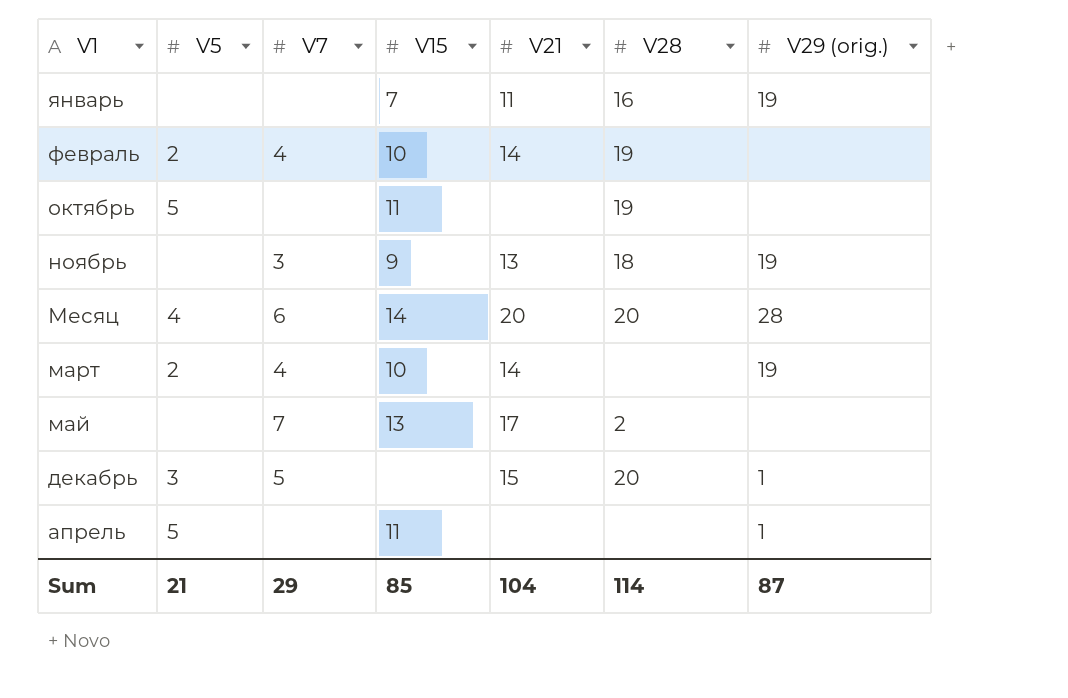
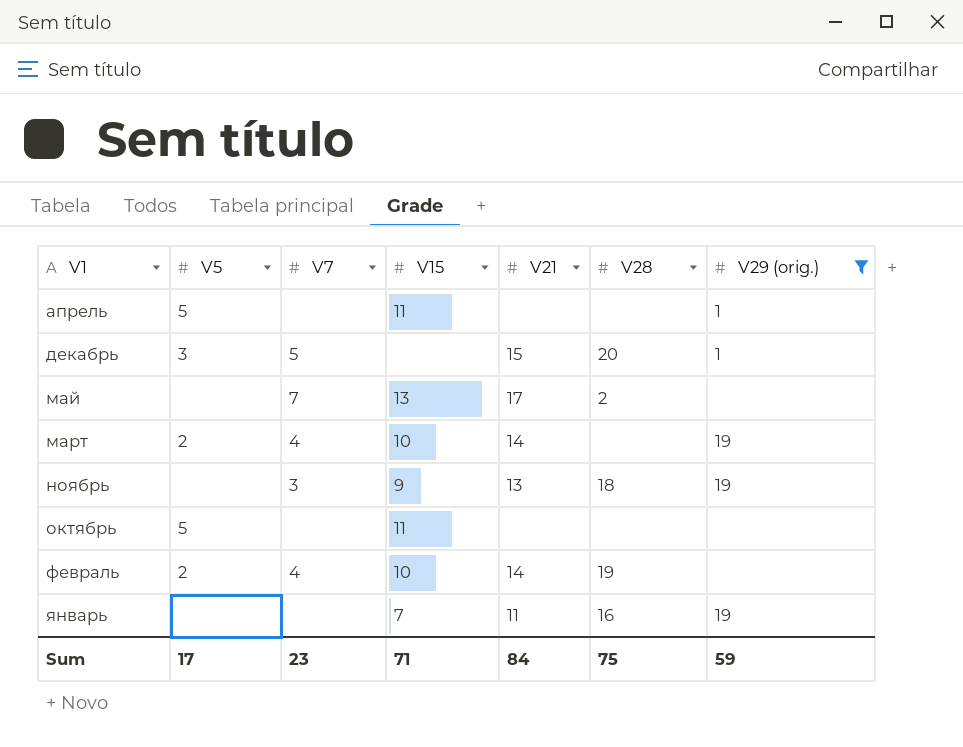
filter: none -> V29 (orig.) != 28
row order: V1 descending -> V1 ascending
октябрь | V28: 19 -> none
Sum | V5: 21 -> 17
Sum | V7: 29 -> 23
Sum | V15: 85 -> 71
Sum | V21: 104 -> 84
Sum | V28: 114 -> 75
Sum | V29 (orig.): 87 -> 59

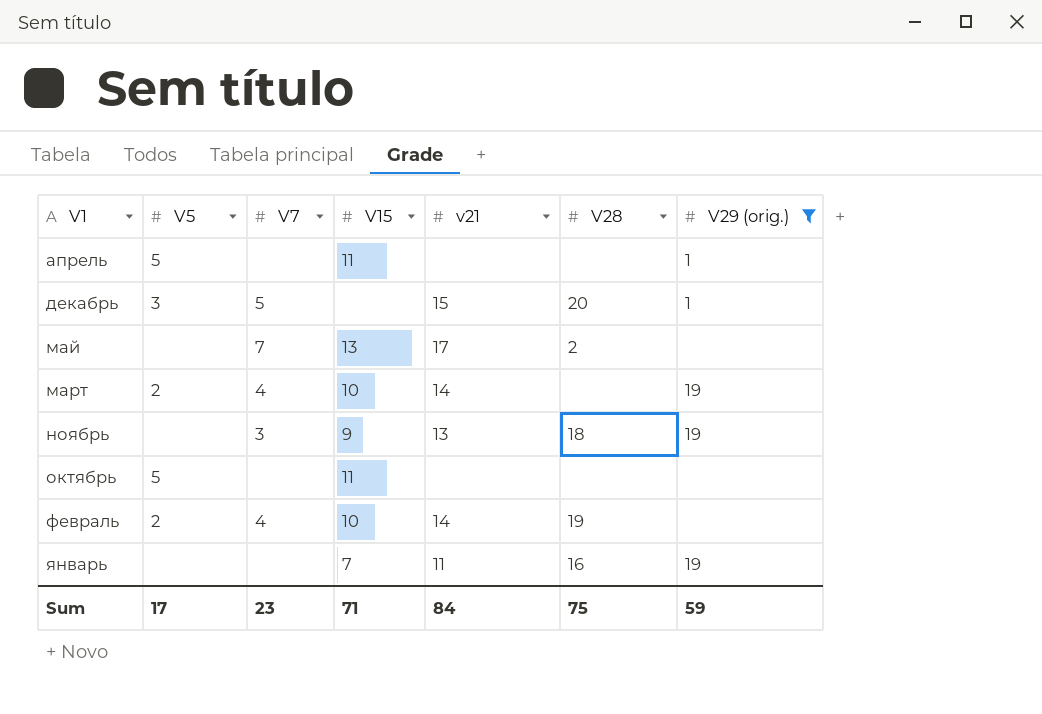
column name: V21 -> v21

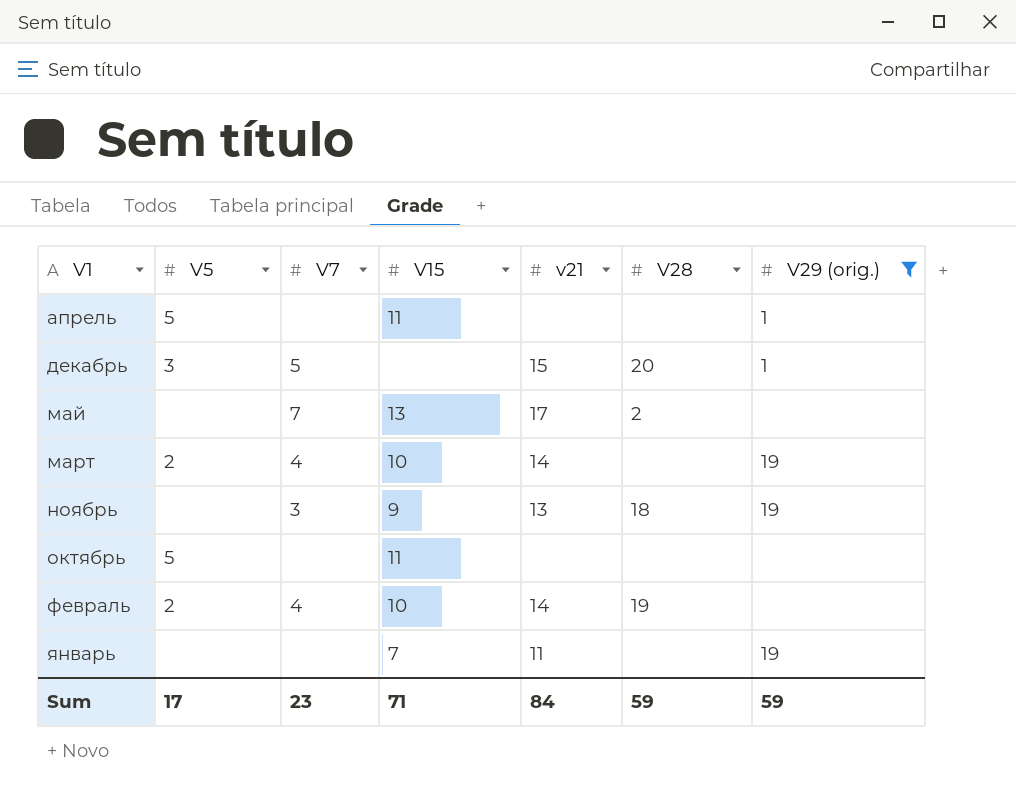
январь | V28: 16 -> none
Sum | V28: 75 -> 59

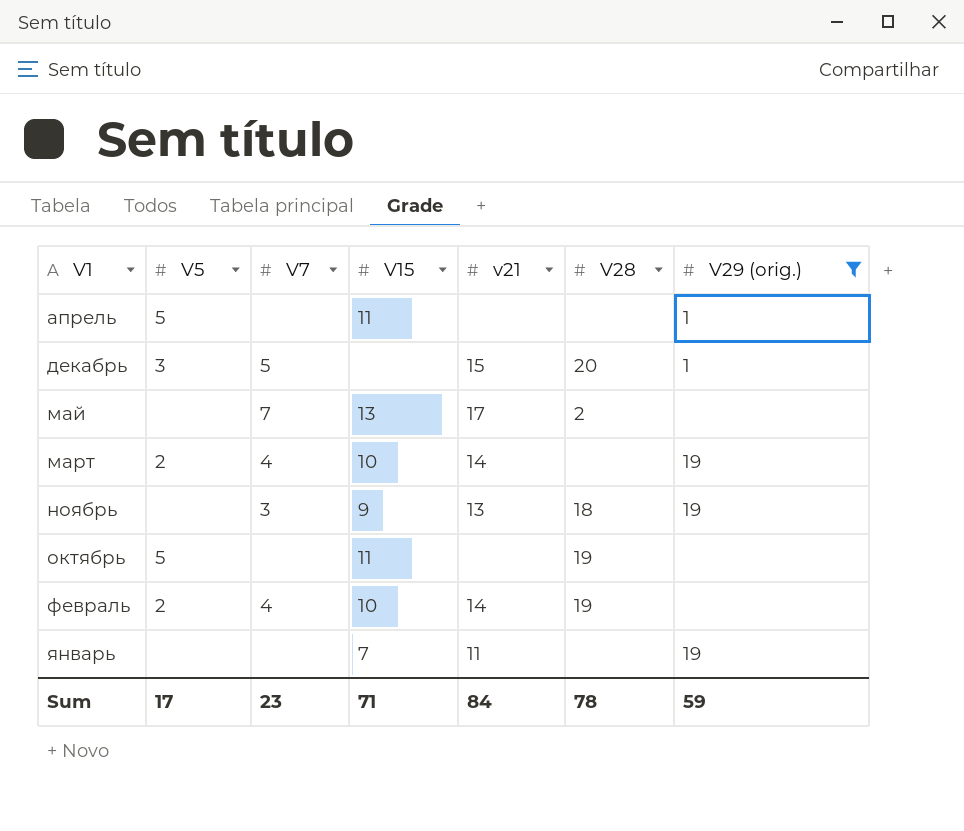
октябрь | V28: none -> 19
Sum | V28: 59 -> 78

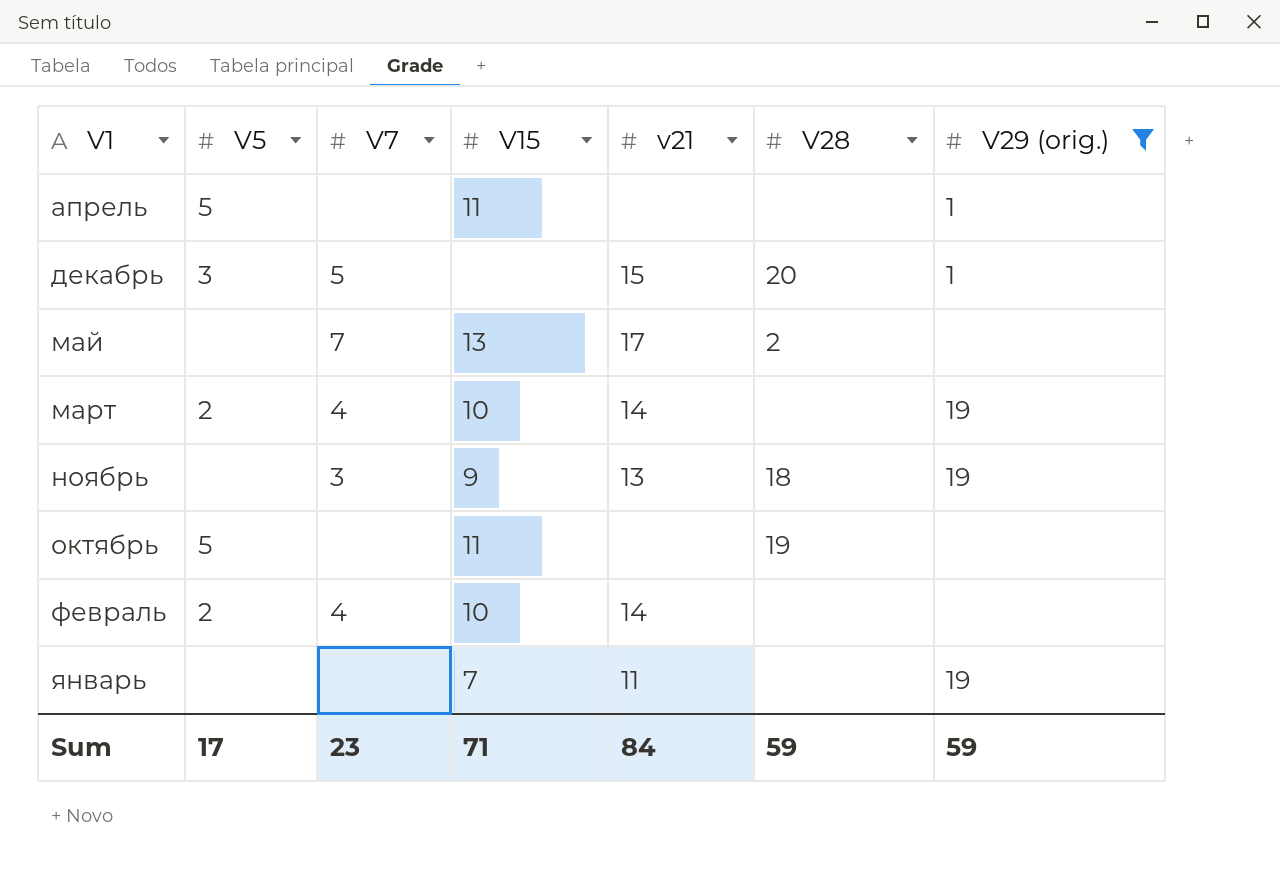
февраль | V28: 19 -> none
Sum | V28: 78 -> 59

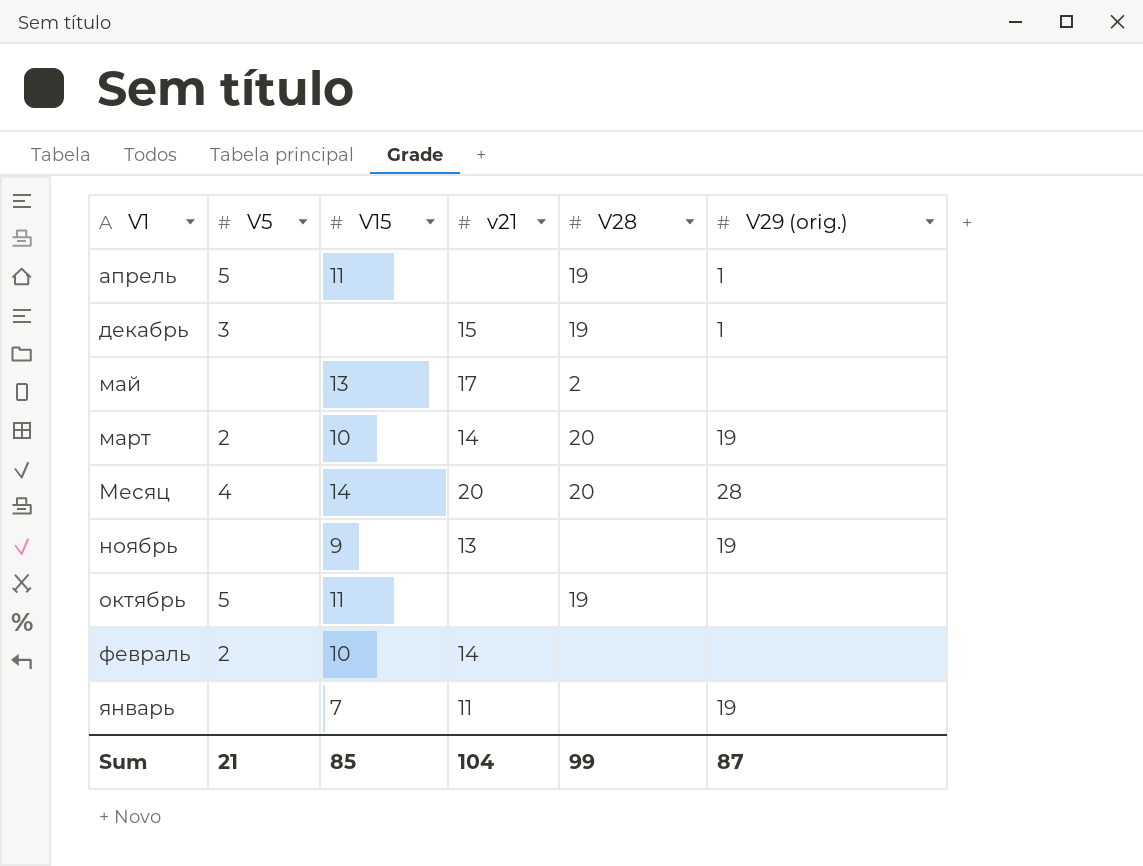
filter: V29 (orig.) != 28 -> none
column V7 | position: 3 -> none
апрель | V28: none -> 19
декабрь | V28: 20 -> 19
март | V28: none -> 20
ноябрь | V28: 18 -> none
Sum | V5: 17 -> 21
Sum | V15: 71 -> 85
Sum | v21: 84 -> 104
Sum | V28: 59 -> 99
Sum | V29 (orig.): 59 -> 87

